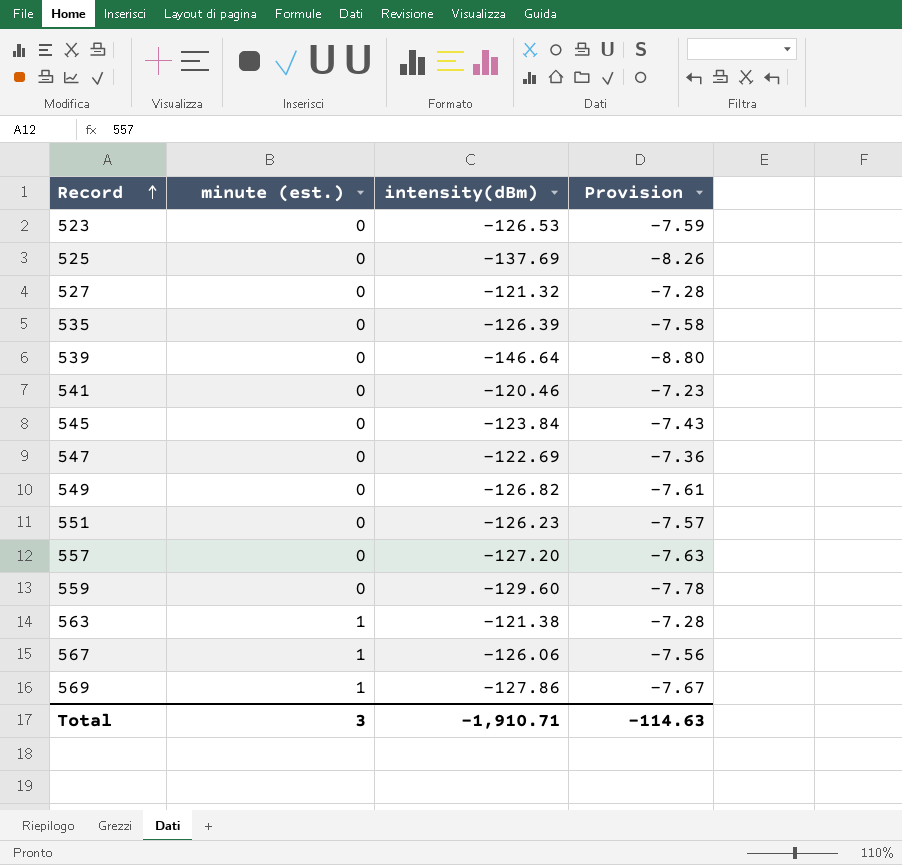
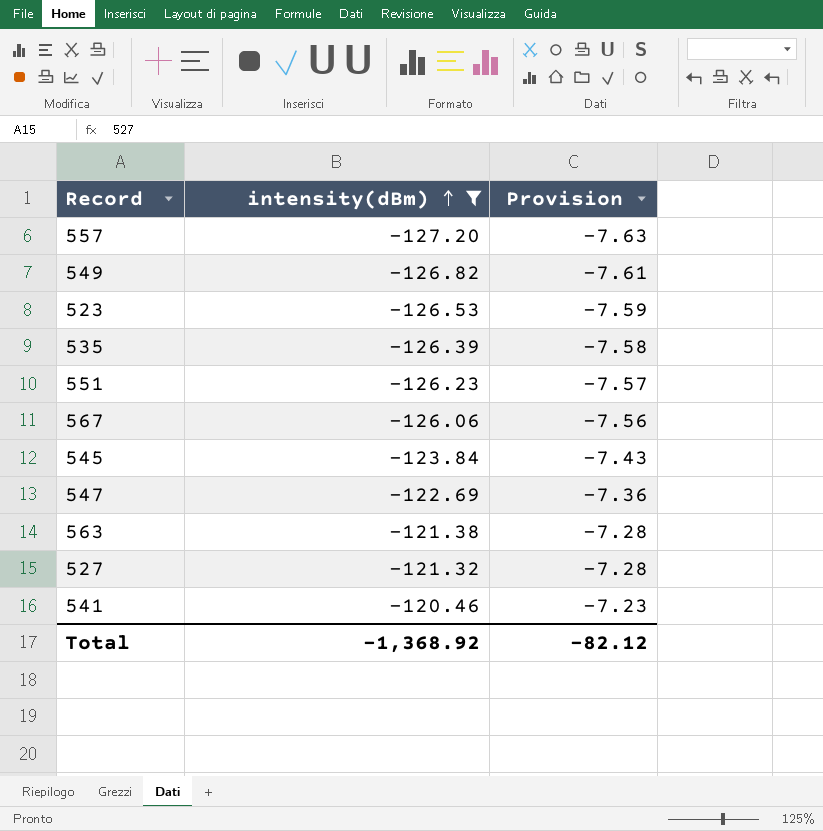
filter: none -> intensity(dBm) >= -127.20
row order: Record ascending -> intensity(dBm) ascending
column minute (est.) | position: 2 -> none
Total | intensity(dBm): -1,910.71 -> -1,368.92
Total | Provision: -114.63 -> -82.12

